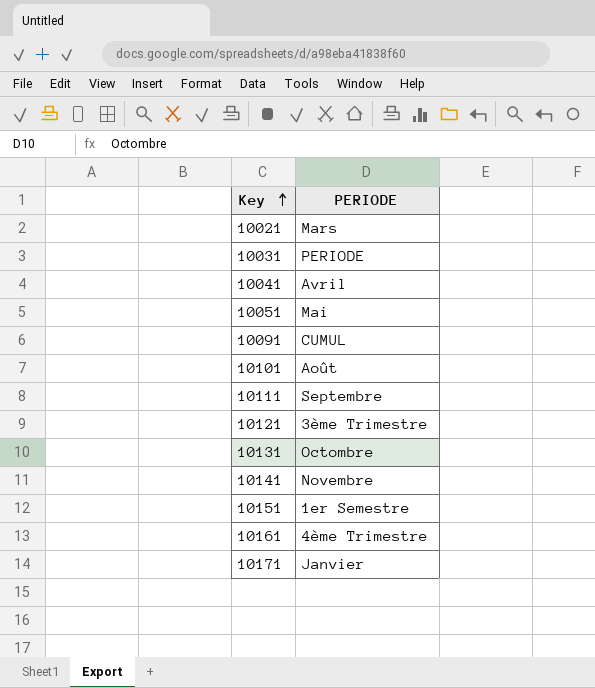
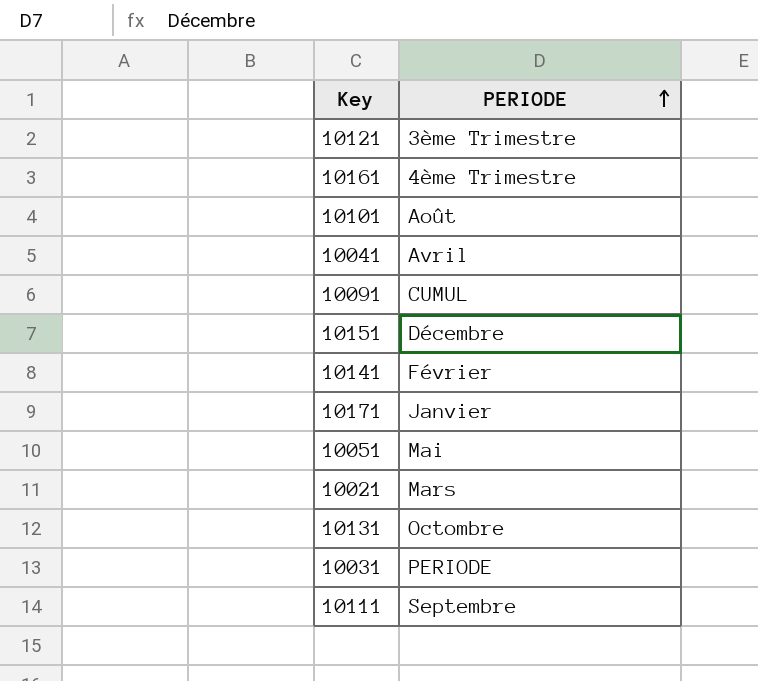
row order: Key ascending -> PERIODE ascending
10151 | PERIODE: 1er Semestre -> Décembre
10141 | PERIODE: Novembre -> Février

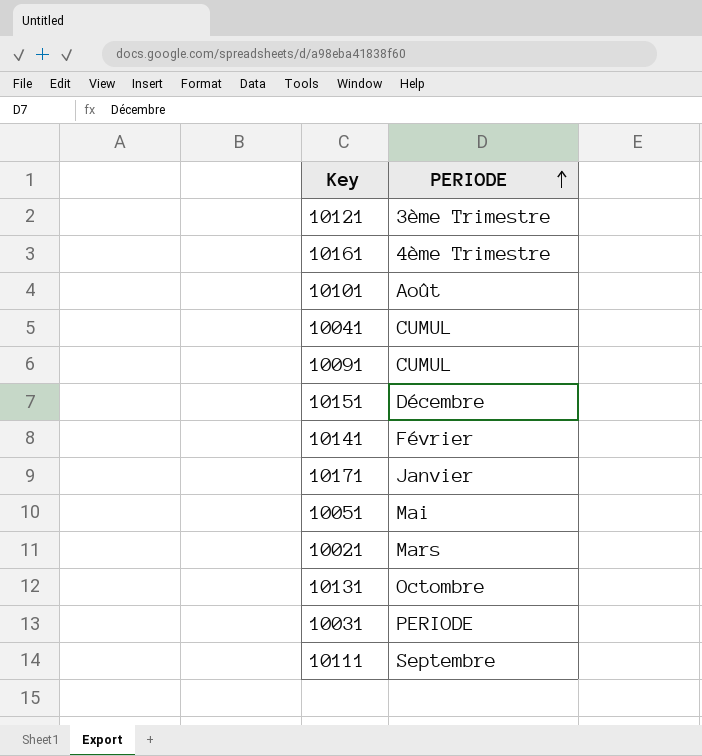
10041 | PERIODE: Avril -> CUMUL

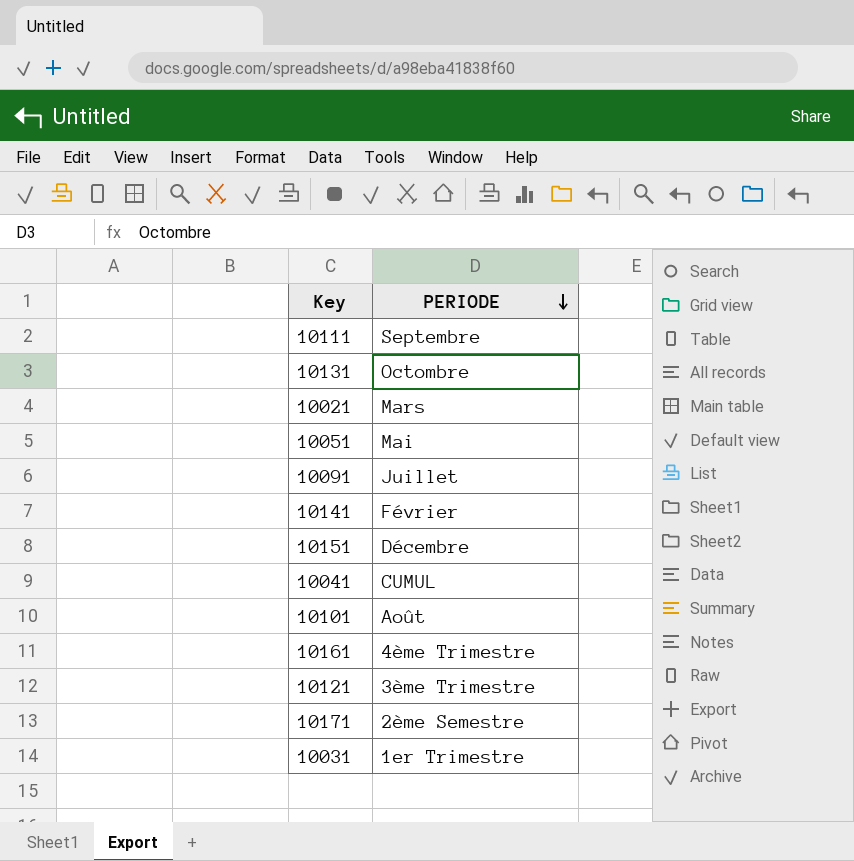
row order: PERIODE ascending -> PERIODE descending
10091 | PERIODE: CUMUL -> Juillet
10171 | PERIODE: Janvier -> 2ème Semestre
10031 | PERIODE: PERIODE -> 1er Trimestre

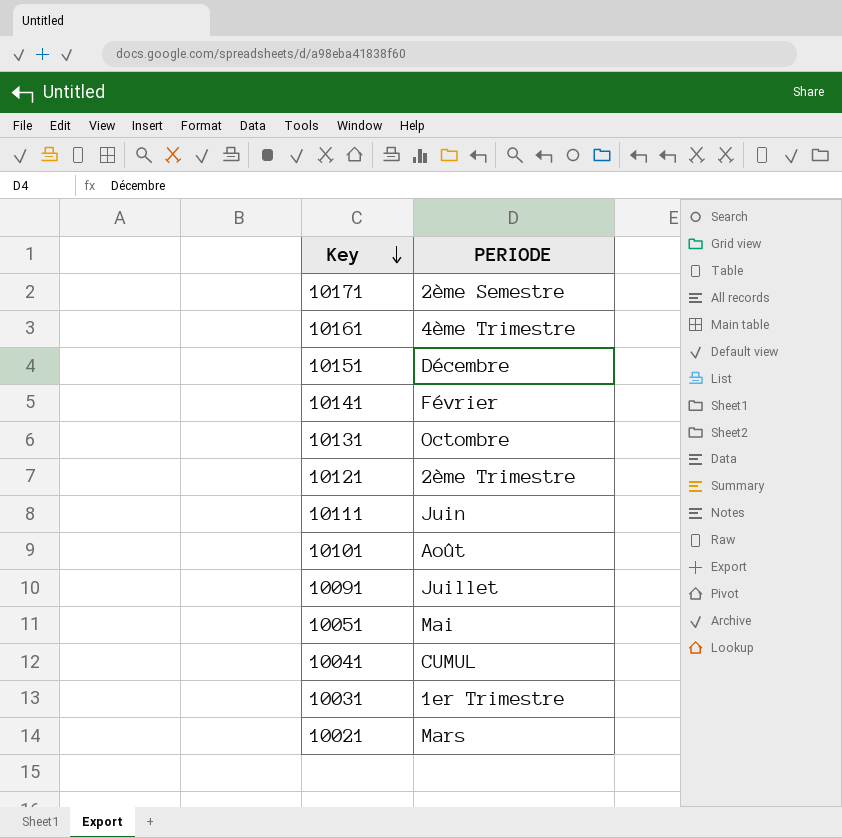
row order: PERIODE descending -> Key descending
10121 | PERIODE: 3ème Trimestre -> 2ème Trimestre
10111 | PERIODE: Septembre -> Juin

